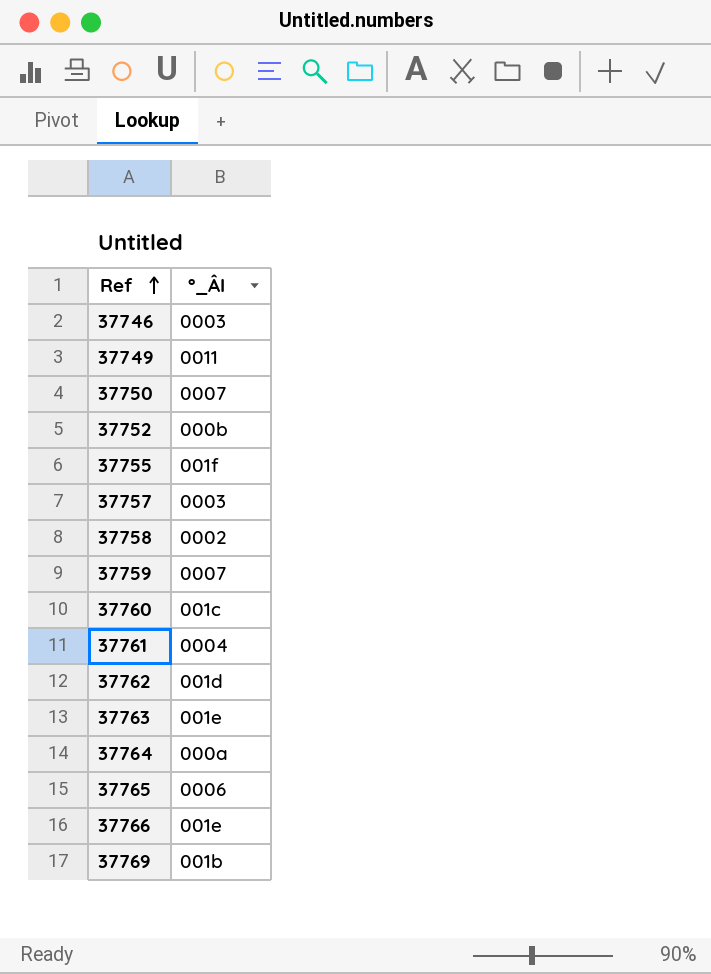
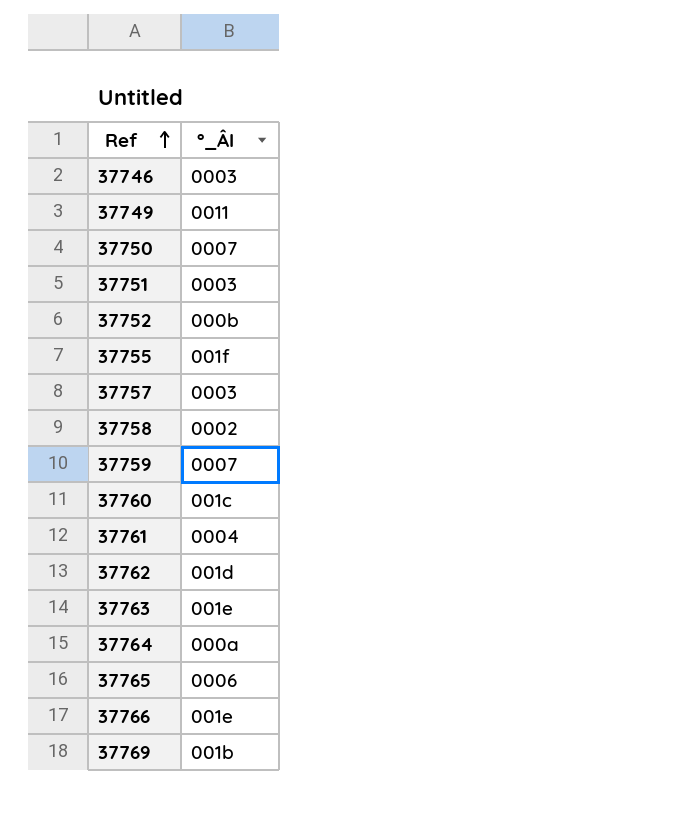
row 37751: none -> 0003

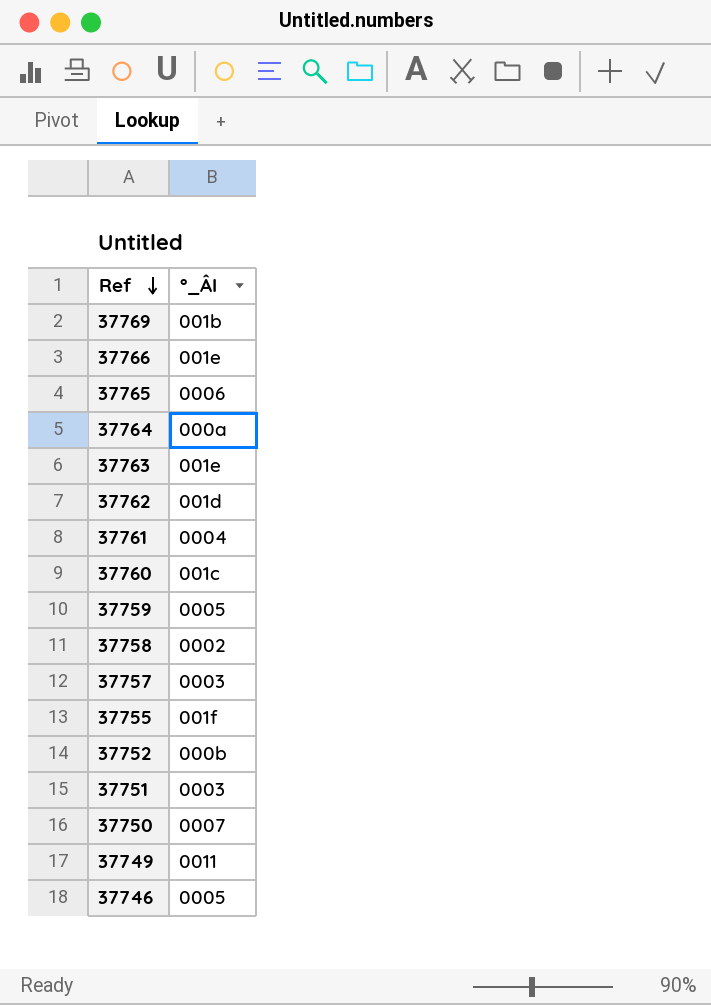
row order: Ref ascending -> Ref descending
37759 | °_ÂI: 0007 -> 0005
37746 | °_ÂI: 0003 -> 0005

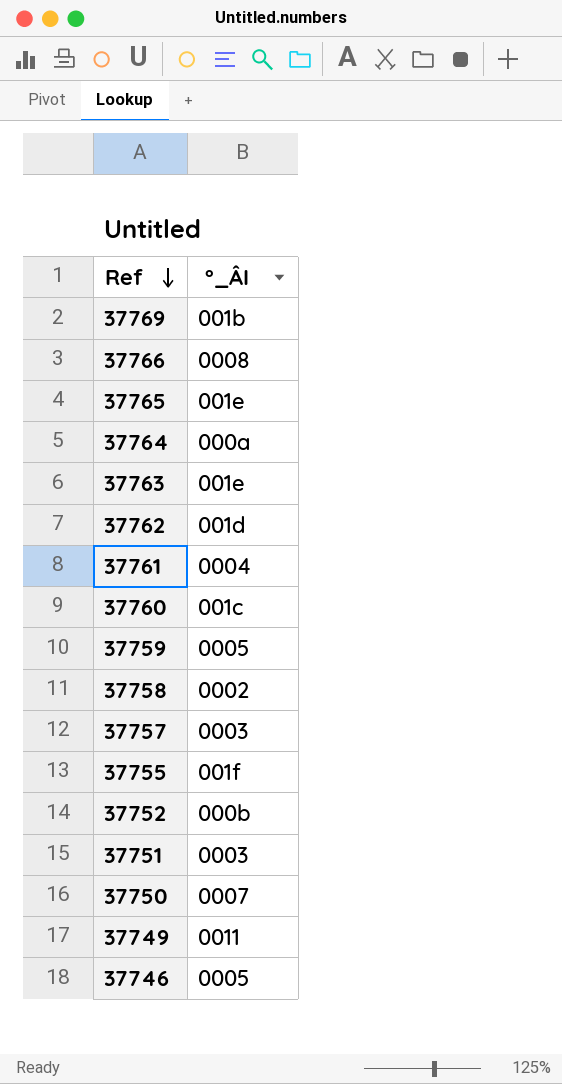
37766 | °_ÂI: 001e -> 0008
37765 | °_ÂI: 0006 -> 001e

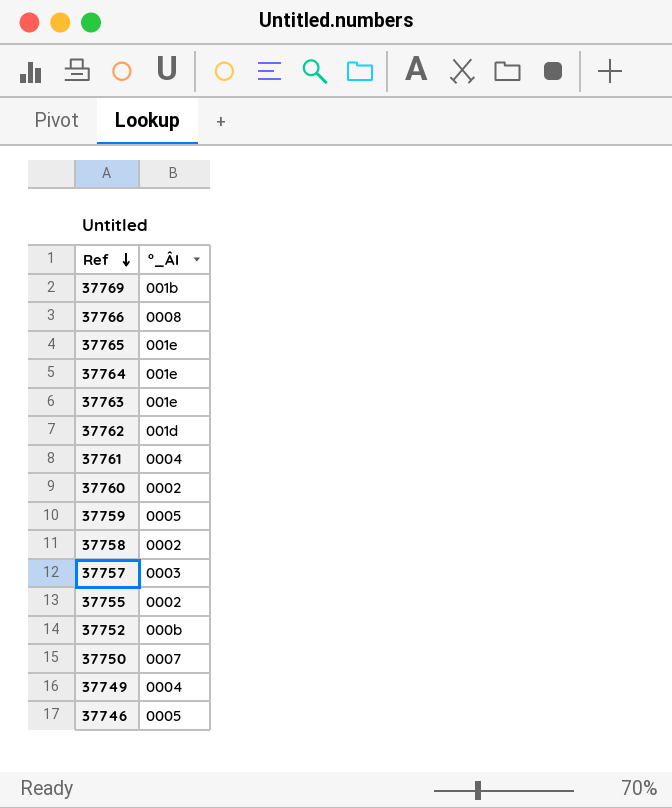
row 37751: 0003 -> none
37764 | °_ÂI: 000a -> 001e
37760 | °_ÂI: 001c -> 0002
37755 | °_ÂI: 001f -> 0002
37749 | °_ÂI: 0011 -> 0004

